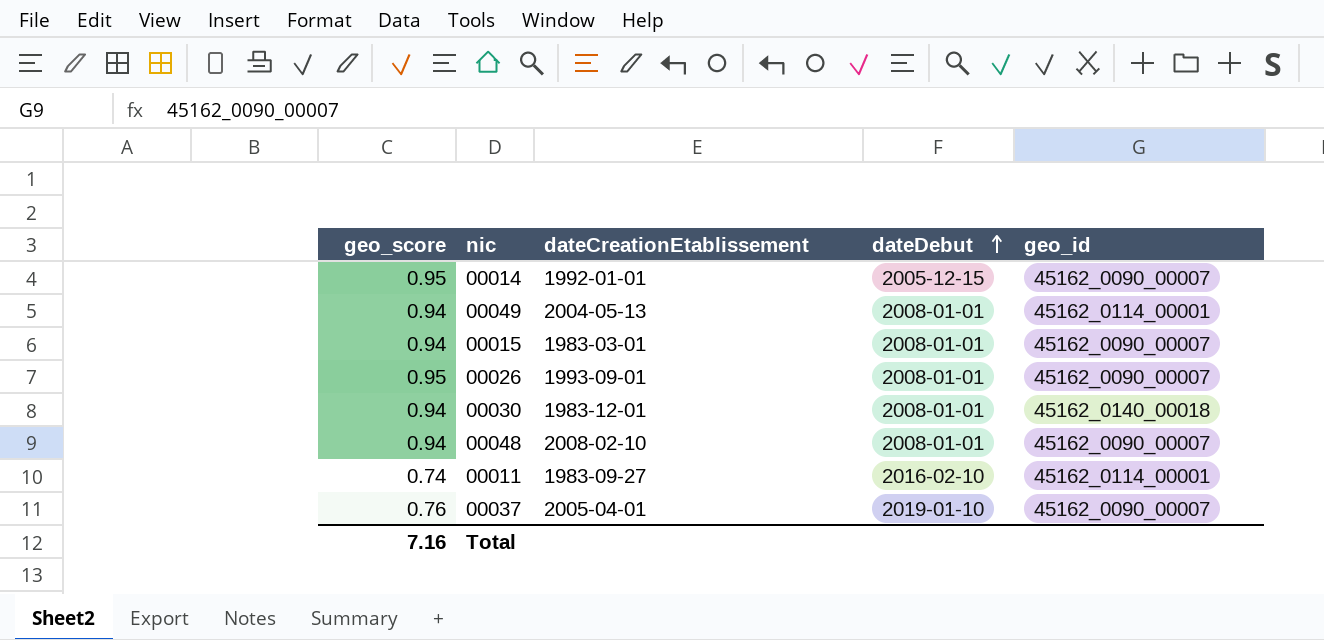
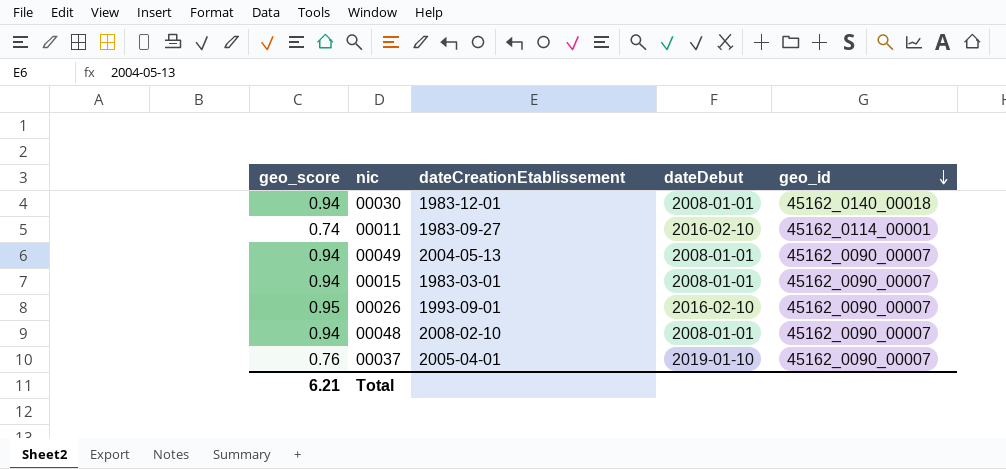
row order: dateDebut ascending -> geo_id descending
row 00014: 0.95 | 1992-01-01 | 2005-12-15 | 45162_0090_00007 -> none
00049 | geo_id: 45162_0114_00001 -> 45162_0090_00007
00026 | dateDebut: 2008-01-01 -> 2016-02-10
Total | geo_score: 7.16 -> 6.21

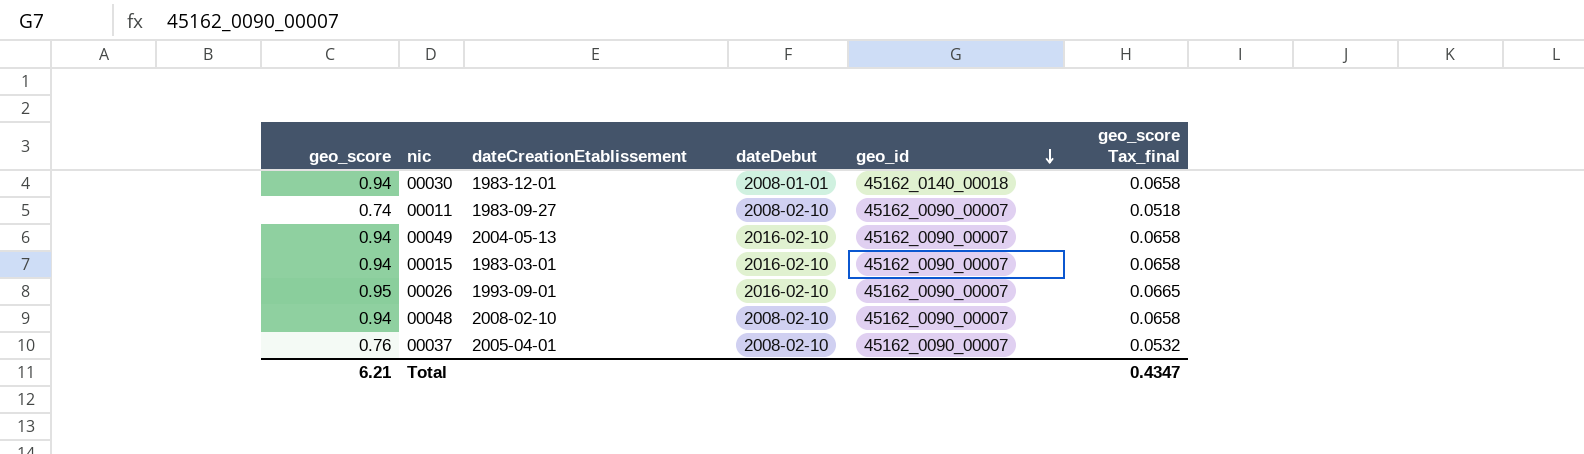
column geo_score Tax_final | formula: none -> [geo_score] * 0.07
00011 | dateDebut: 2016-02-10 -> 2008-02-10
00011 | geo_id: 45162_0114_00001 -> 45162_0090_00007
00049 | dateDebut: 2008-01-01 -> 2016-02-10
00015 | dateDebut: 2008-01-01 -> 2016-02-10
00048 | dateDebut: 2008-01-01 -> 2008-02-10
00037 | dateDebut: 2019-01-10 -> 2008-02-10

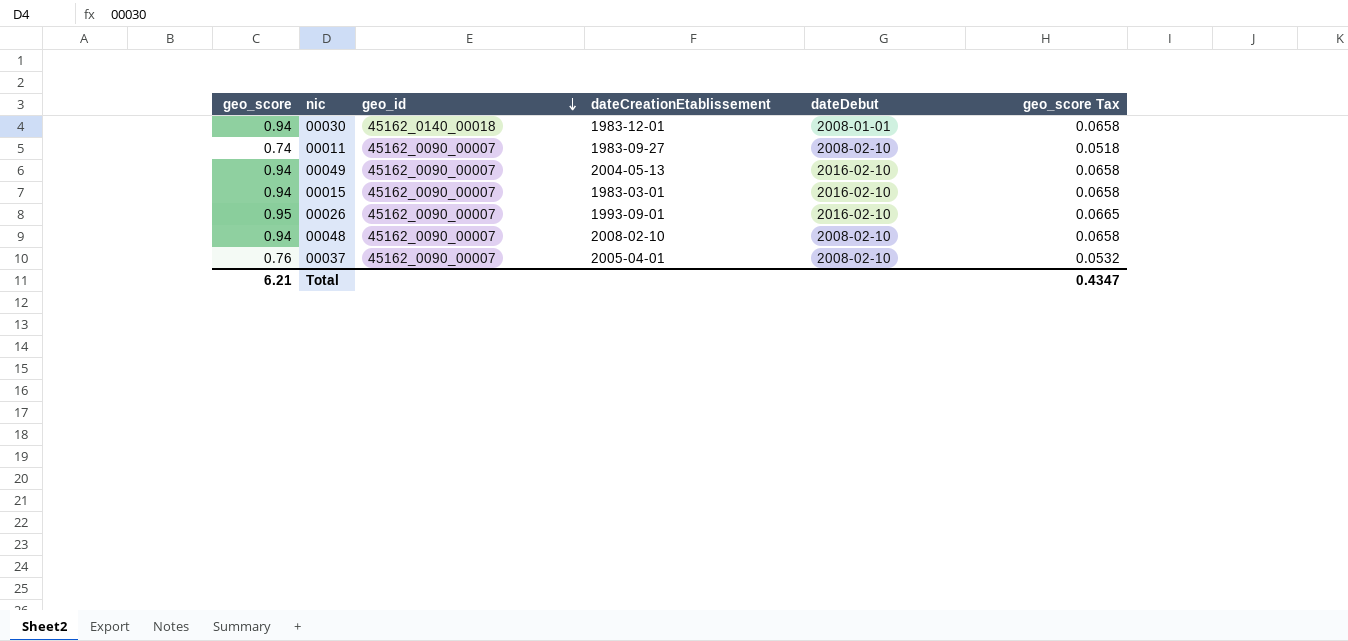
column geo_id | position: 5 -> 3
column name: geo_score Tax_final -> geo_score Tax

